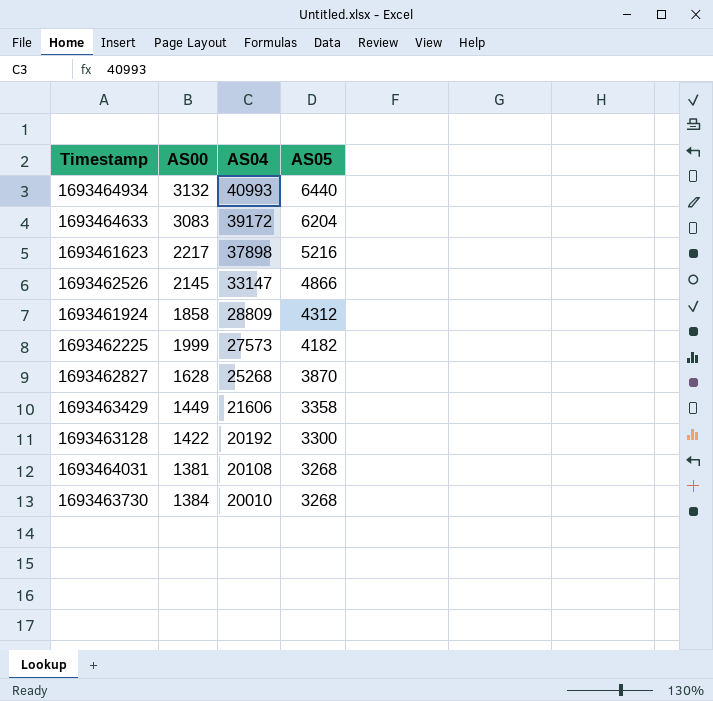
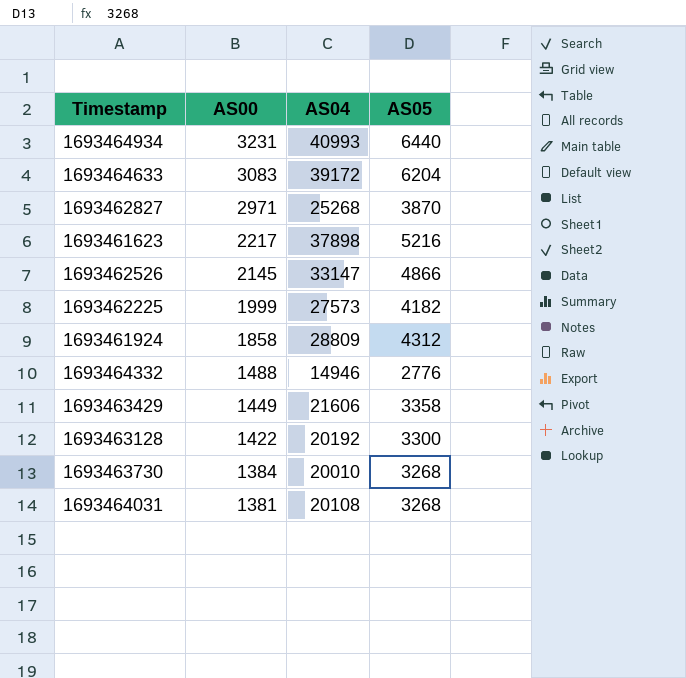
row order: AS04 descending -> AS00 descending
1693464934 | AS00: 3132 -> 3231
1693462827 | AS00: 1628 -> 2971
row 1693464332: none -> 1488 | 14946 | 2776

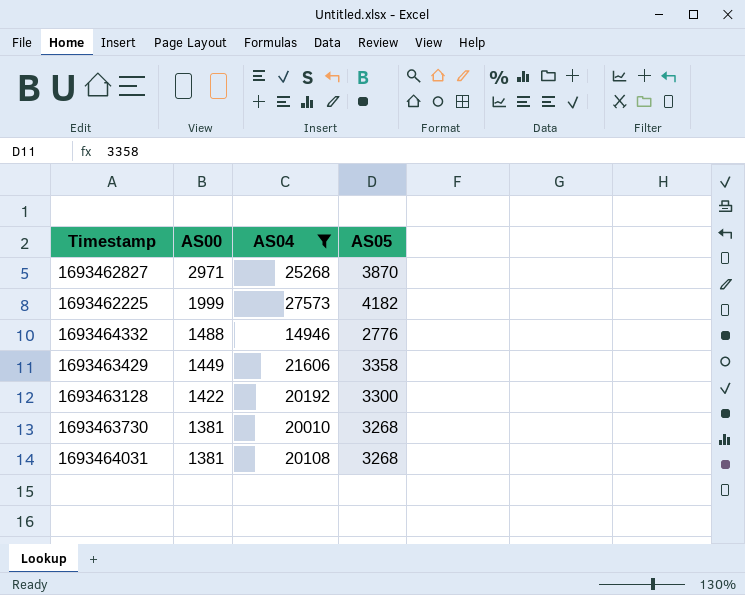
filter: none -> AS04 <= 27573
1693463730 | AS00: 1384 -> 1381

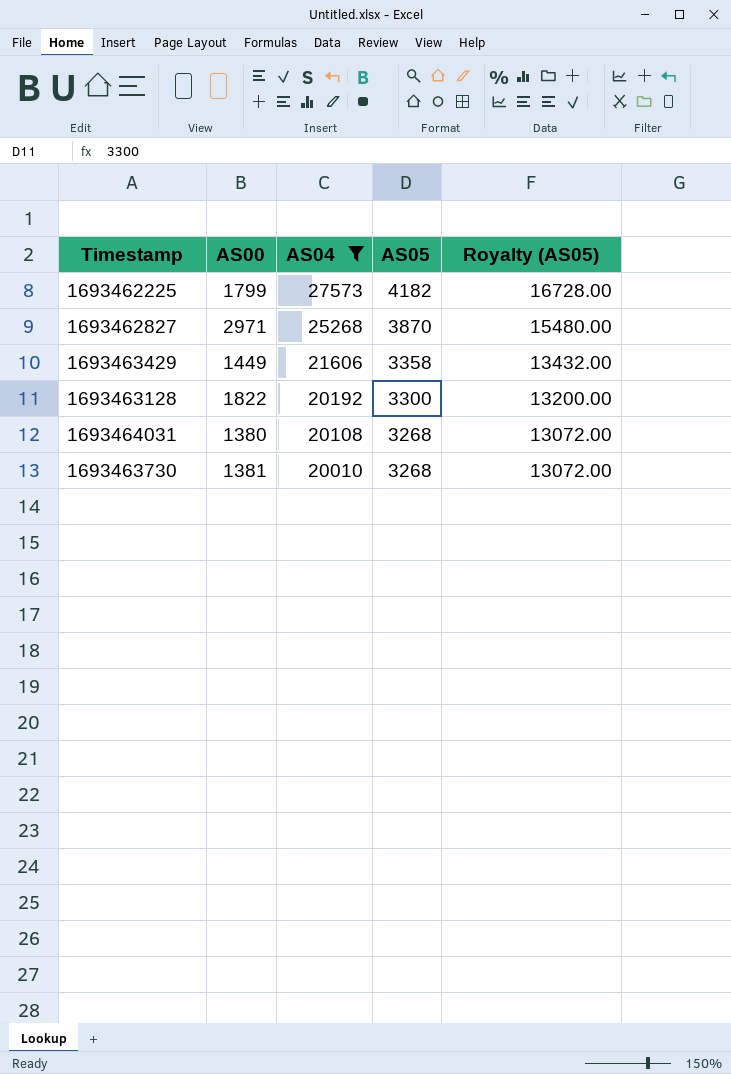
row order: AS00 descending -> AS04 descending
column Royalty (AS05) | formula: none -> [AS05] * 4
row 1693464332: 1488 | 14946 | 2776 -> none
1693462225 | AS00: 1999 -> 1799
1693463128 | AS00: 1422 -> 1822
1693464031 | AS00: 1381 -> 1380

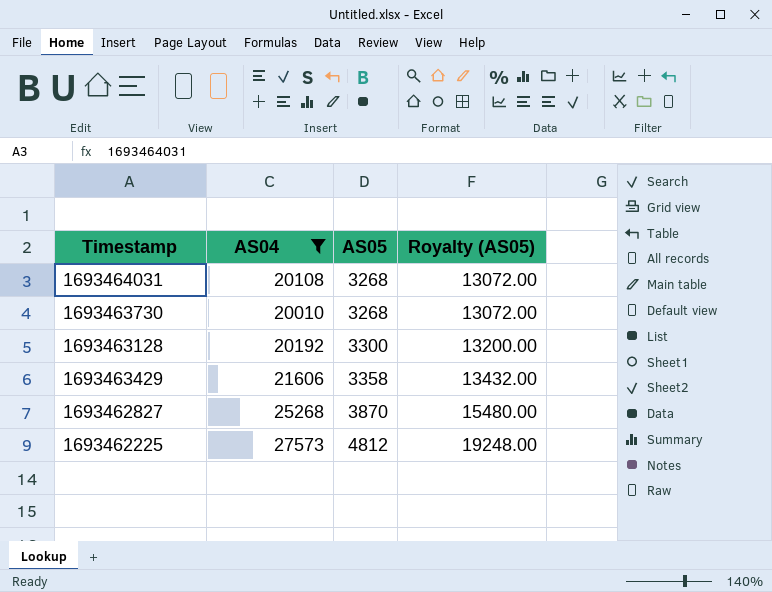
row order: AS04 descending -> AS05 ascending
column AS00 | position: 2 -> none
1693462225 | AS05: 4182 -> 4812
1693462225 | Royalty (AS05): 16728.00 -> 19248.00

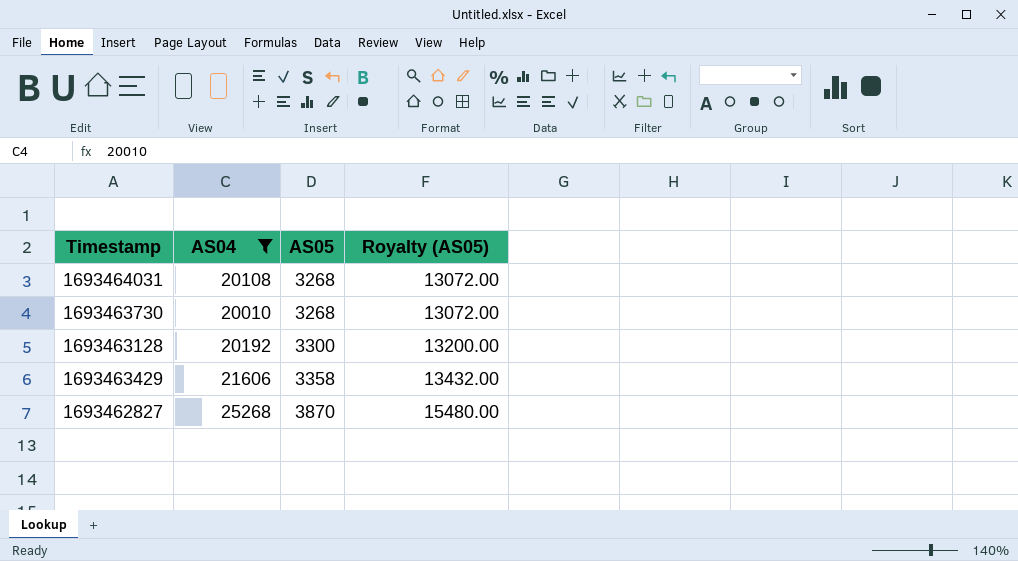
row 1693462225: 27573 | 4812 | 19248.00 -> none

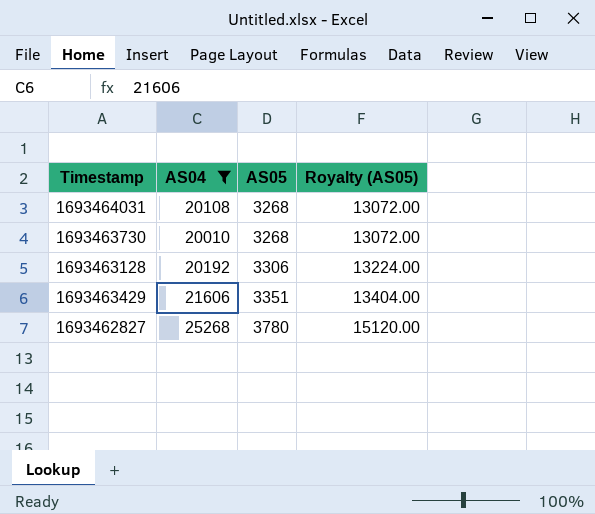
1693463128 | AS05: 3300 -> 3306
1693463128 | Royalty (AS05): 13200.00 -> 13224.00
1693463429 | AS05: 3358 -> 3351
1693463429 | Royalty (AS05): 13432.00 -> 13404.00
1693462827 | AS05: 3870 -> 3780
1693462827 | Royalty (AS05): 15480.00 -> 15120.00

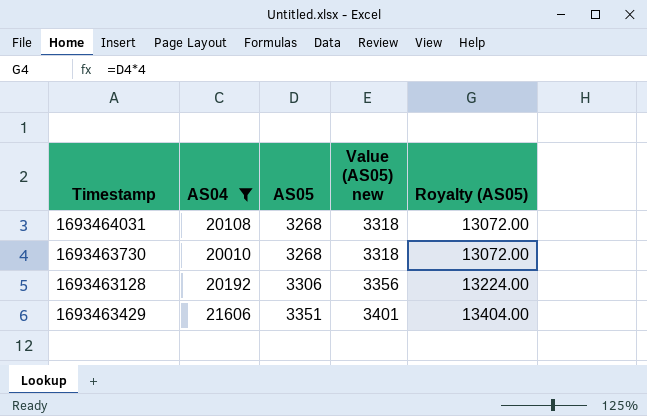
column Value (AS05) new | formula: none -> [AS05] + 50
row 1693462827: 25268 | 3780 | 15120.00 -> none

